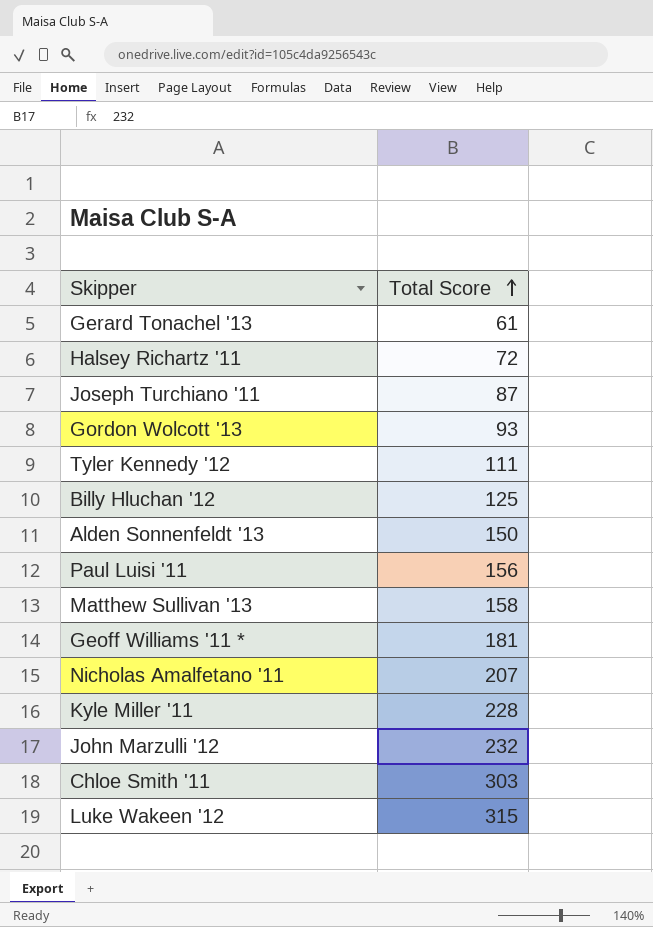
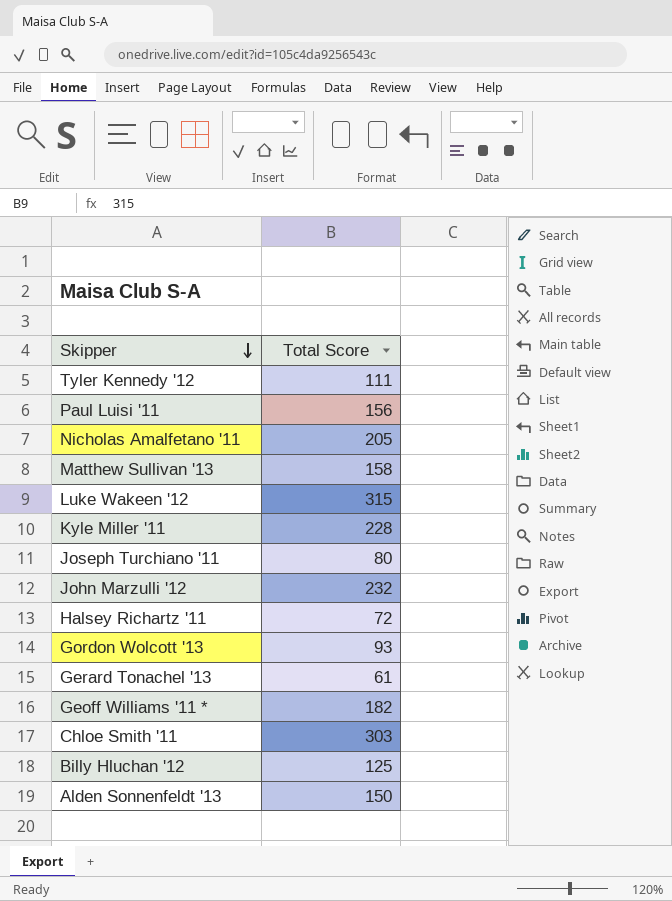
row order: Total Score ascending -> Skipper descending
Nicholas Amalfetano '11 | Total Score: 207 -> 205
Joseph Turchiano '11 | Total Score: 87 -> 80
Geoff Williams '11 * | Total Score: 181 -> 182

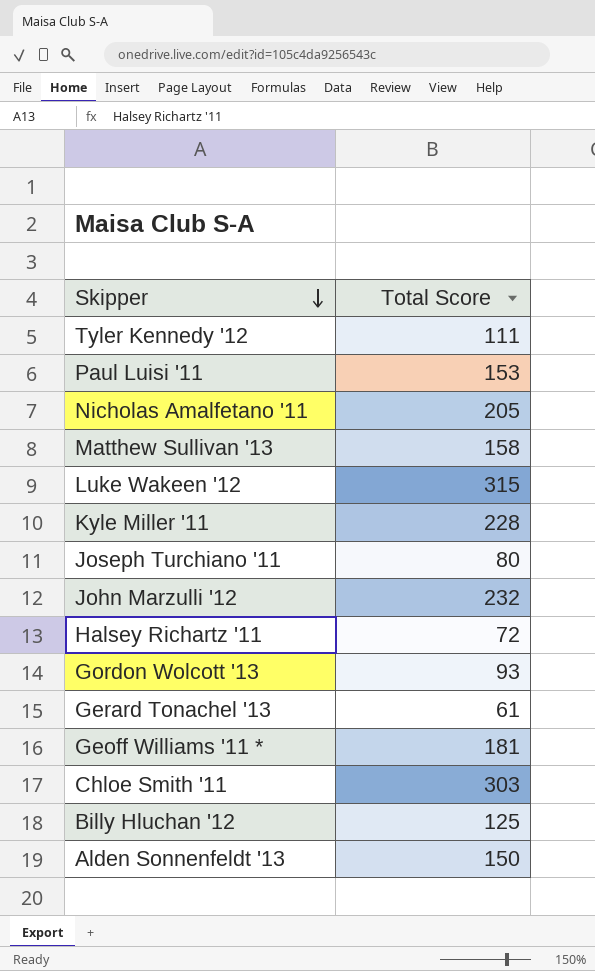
Paul Luisi '11 | Total Score: 156 -> 153
Geoff Williams '11 * | Total Score: 182 -> 181

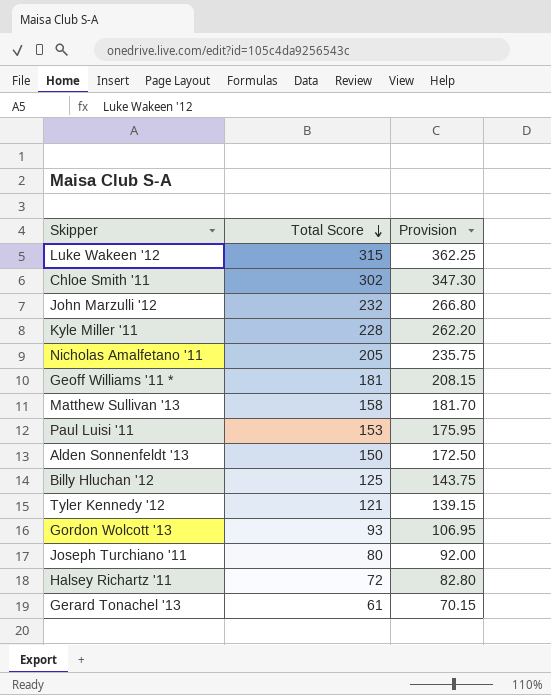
row order: Skipper descending -> Total Score descending
column Provision | formula: none -> [Total Score] * 1.15
Chloe Smith '11 | Total Score: 303 -> 302
Tyler Kennedy '12 | Total Score: 111 -> 121

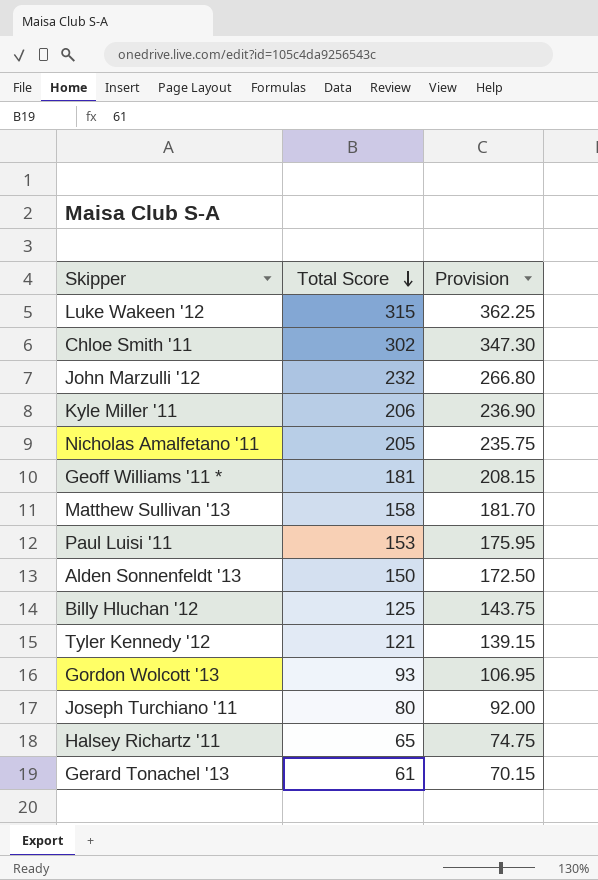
Kyle Miller '11 | Total Score: 228 -> 206
Kyle Miller '11 | Provision: 262.20 -> 236.90
Halsey Richartz '11 | Total Score: 72 -> 65
Halsey Richartz '11 | Provision: 82.80 -> 74.75

